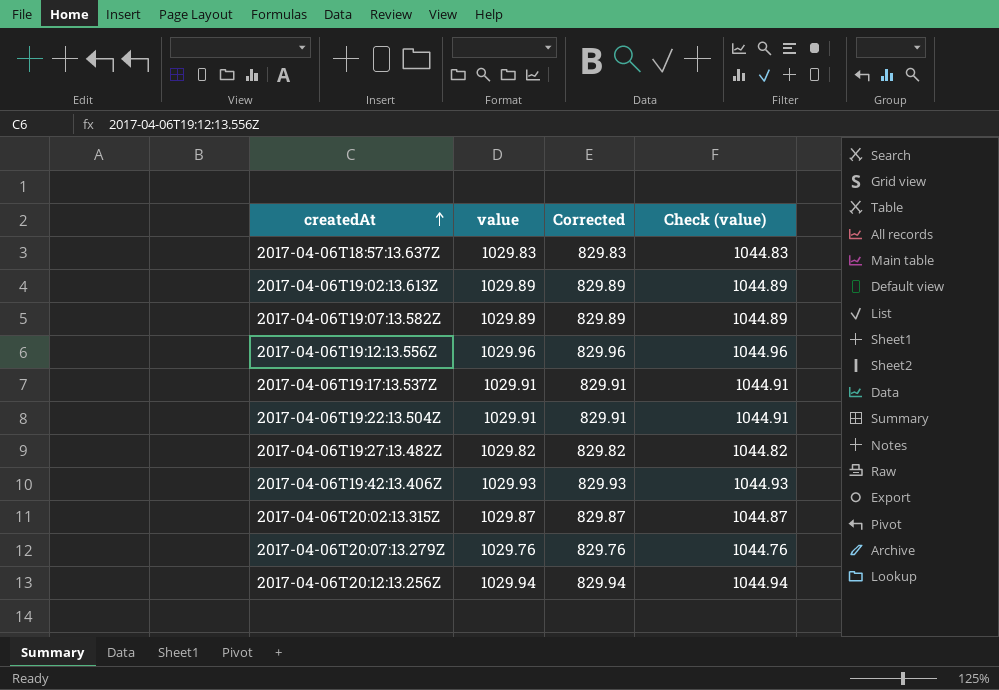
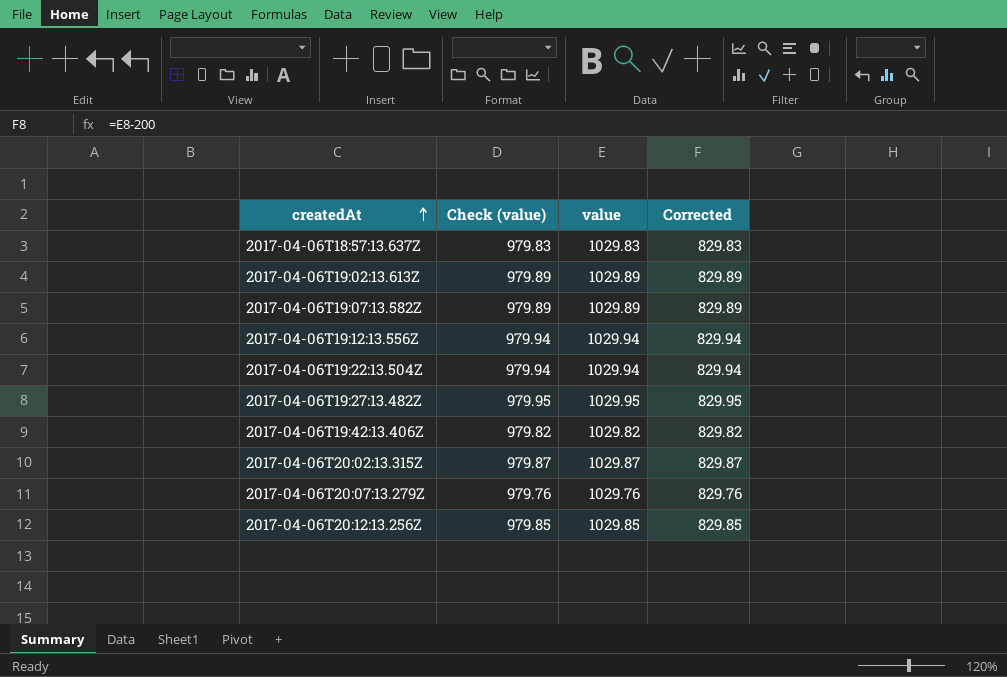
column Check (value) | formula: [value] + 15 -> [value] - 50
column Check (value) | position: 4 -> 2
row 2017-04-06T19:17:13.537Z: 1029.91 | 829.91 | 1044.91 -> none
2017-04-06T19:12:13.556Z | value: 1029.96 -> 1029.94
2017-04-06T19:12:13.556Z | Corrected: 829.96 -> 829.94
2017-04-06T19:22:13.504Z | value: 1029.91 -> 1029.94
2017-04-06T19:22:13.504Z | Corrected: 829.91 -> 829.94
2017-04-06T19:27:13.482Z | value: 1029.82 -> 1029.95
2017-04-06T19:27:13.482Z | Corrected: 829.82 -> 829.95
2017-04-06T19:42:13.406Z | value: 1029.93 -> 1029.82
2017-04-06T19:42:13.406Z | Corrected: 829.93 -> 829.82
2017-04-06T20:12:13.256Z | value: 1029.94 -> 1029.85
2017-04-06T20:12:13.256Z | Corrected: 829.94 -> 829.85

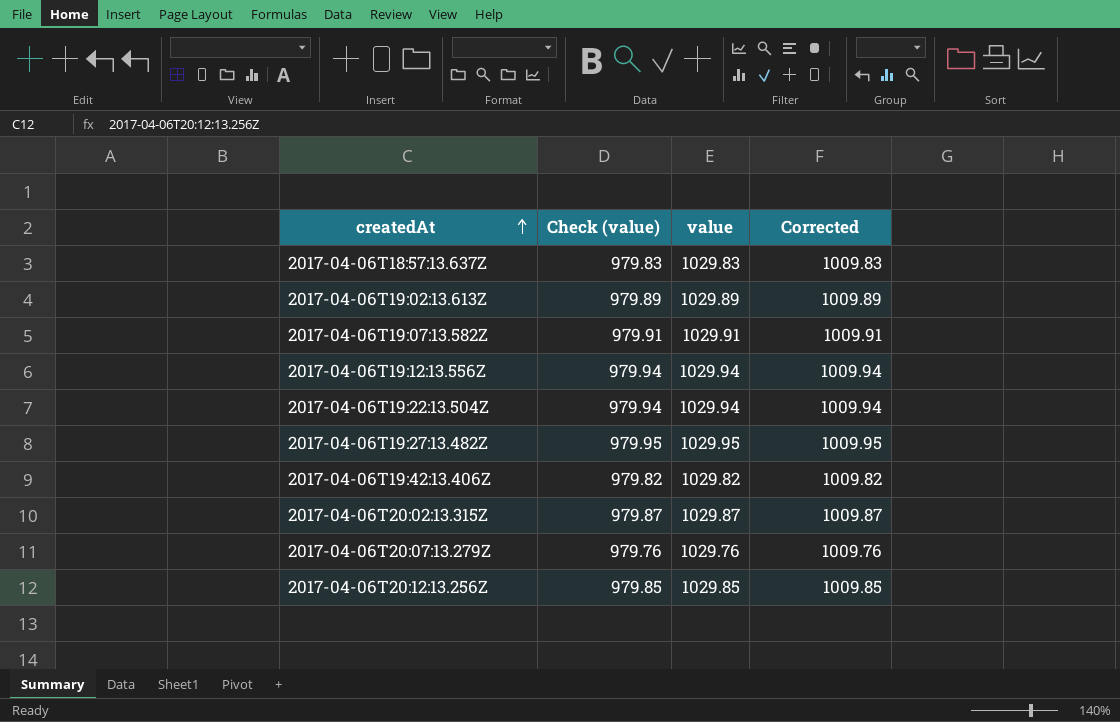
column Corrected | formula: [value] - 200 -> [value] - 20
2017-04-06T19:07:13.582Z | Check (value): 979.89 -> 979.91
2017-04-06T19:07:13.582Z | value: 1029.89 -> 1029.91

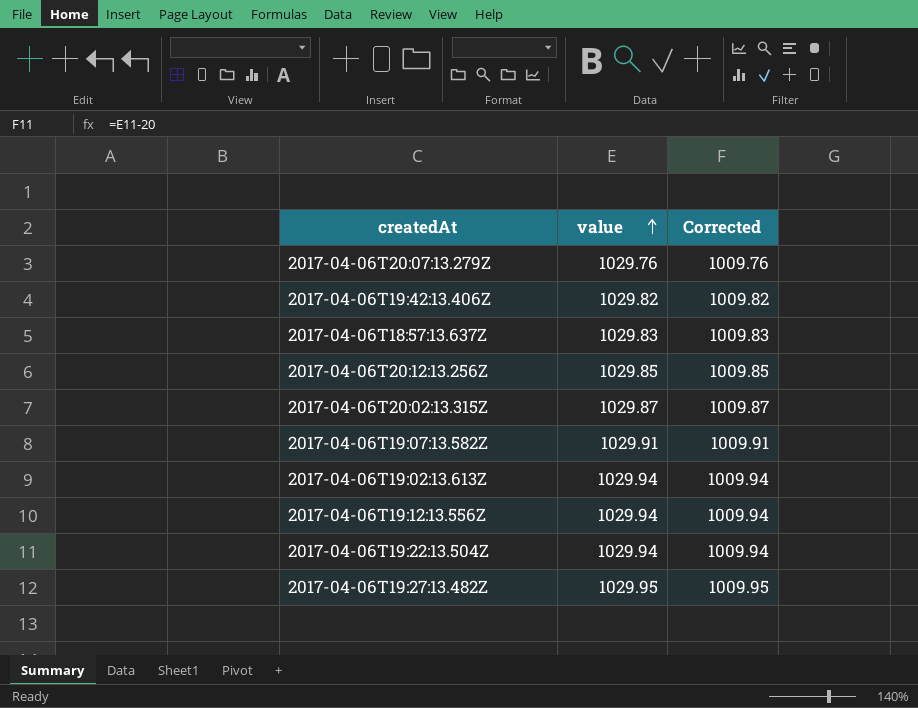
row order: createdAt ascending -> value ascending
column Check (value) | formula: [value] - 50 -> none
2017-04-06T19:02:13.613Z | value: 1029.89 -> 1029.94
2017-04-06T19:02:13.613Z | Corrected: 1009.89 -> 1009.94

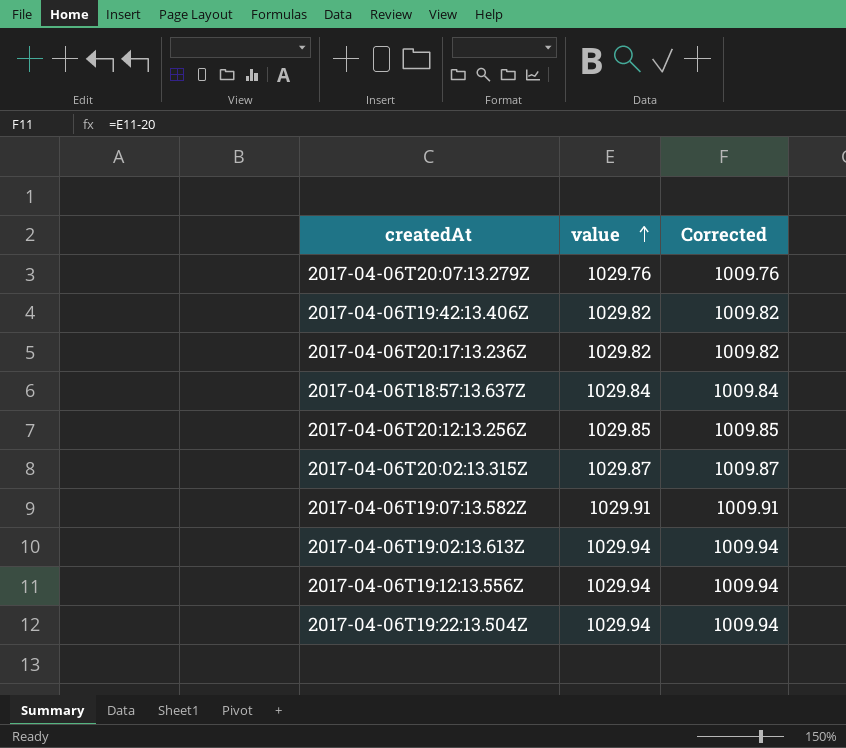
row 2017-04-06T19:27:13.482Z: 1029.95 | 1009.95 -> none
row 2017-04-06T20:17:13.236Z: none -> 1029.82 | 1009.82
2017-04-06T18:57:13.637Z | value: 1029.83 -> 1029.84
2017-04-06T18:57:13.637Z | Corrected: 1009.83 -> 1009.84

